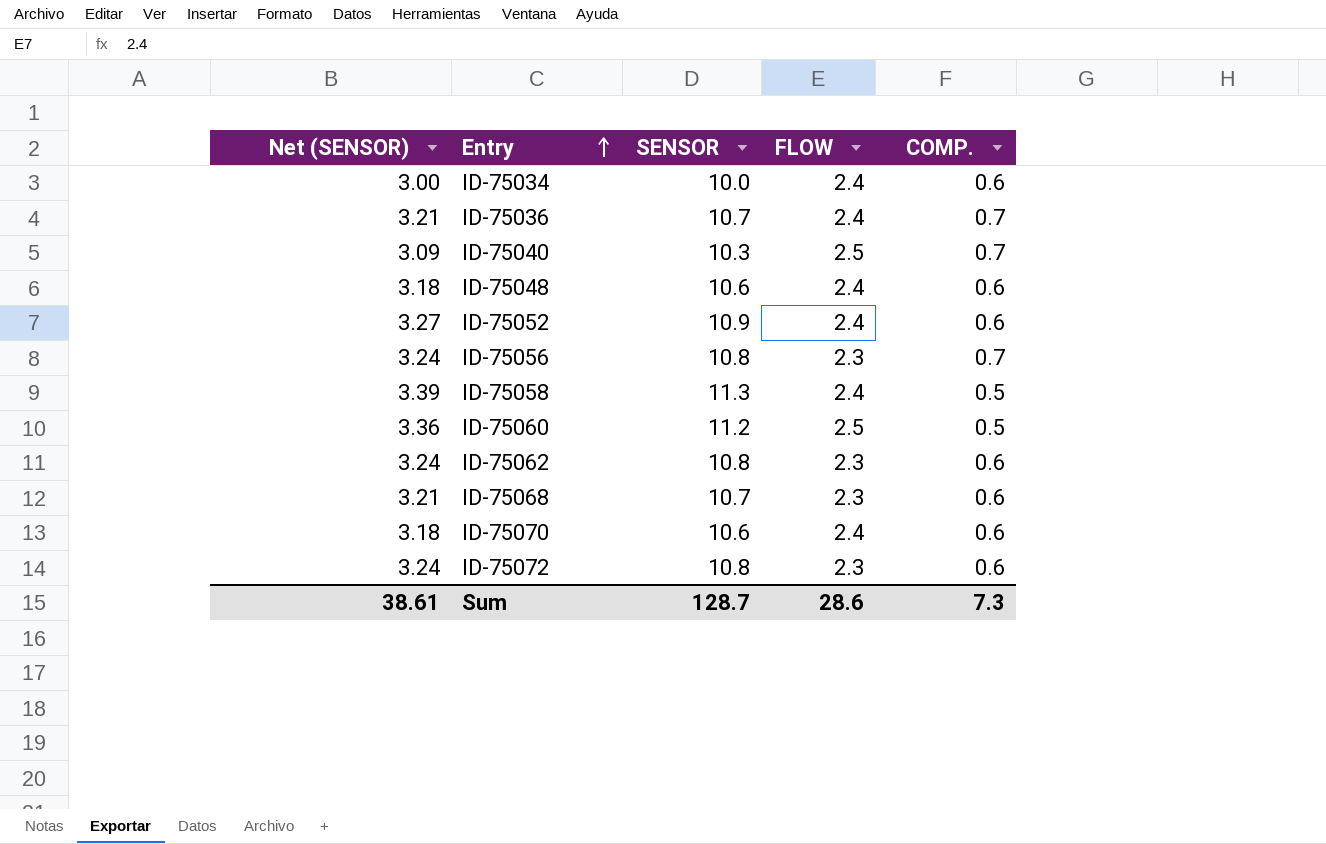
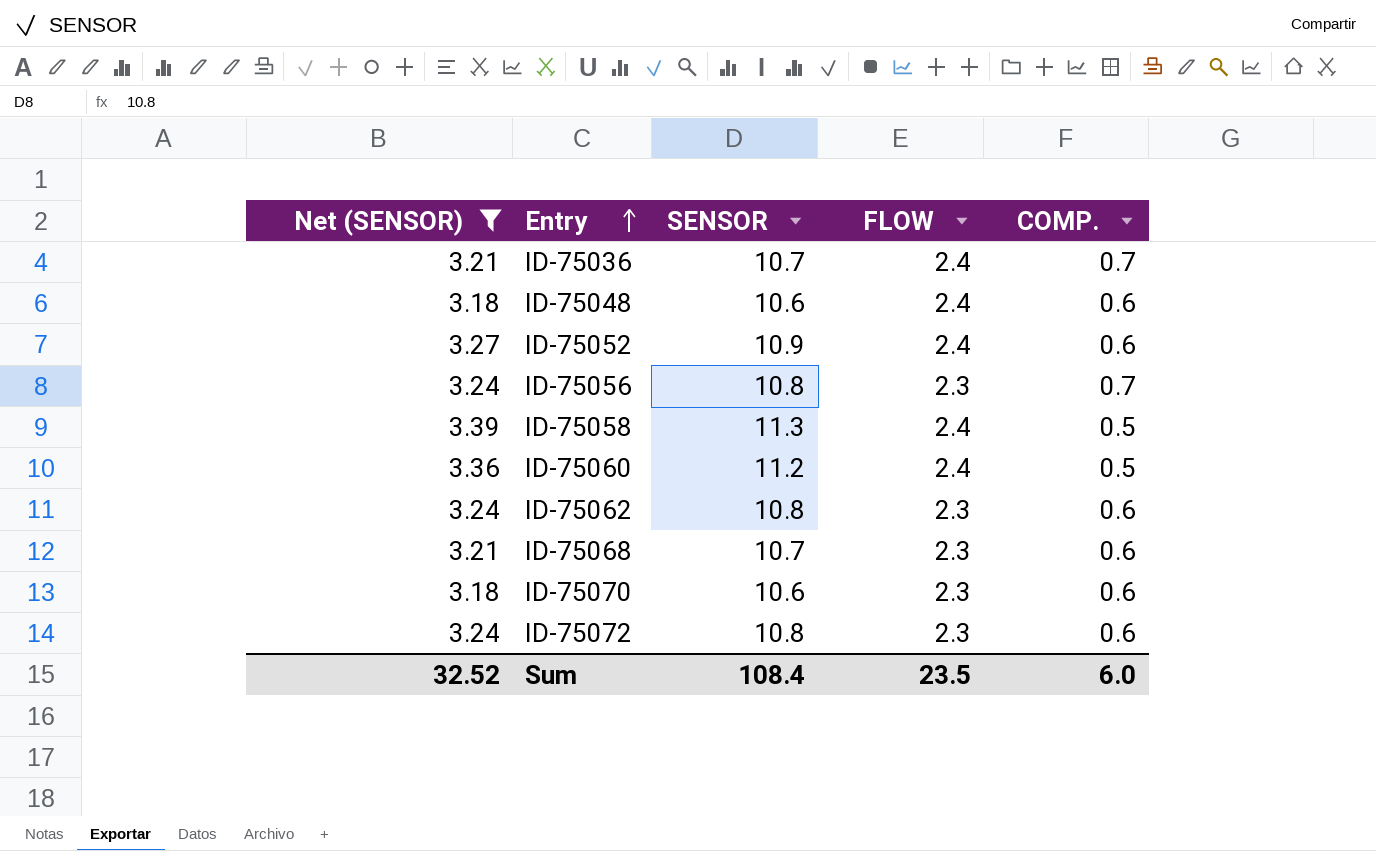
filter: none -> Net (SENSOR) >= 3.18
ID-75060 | FLOW: 2.5 -> 2.4
ID-75070 | FLOW: 2.4 -> 2.3
Sum | Net (SENSOR): 38.61 -> 32.52
Sum | SENSOR: 128.7 -> 108.4
Sum | FLOW: 28.6 -> 23.5
Sum | COMP.: 7.3 -> 6.0

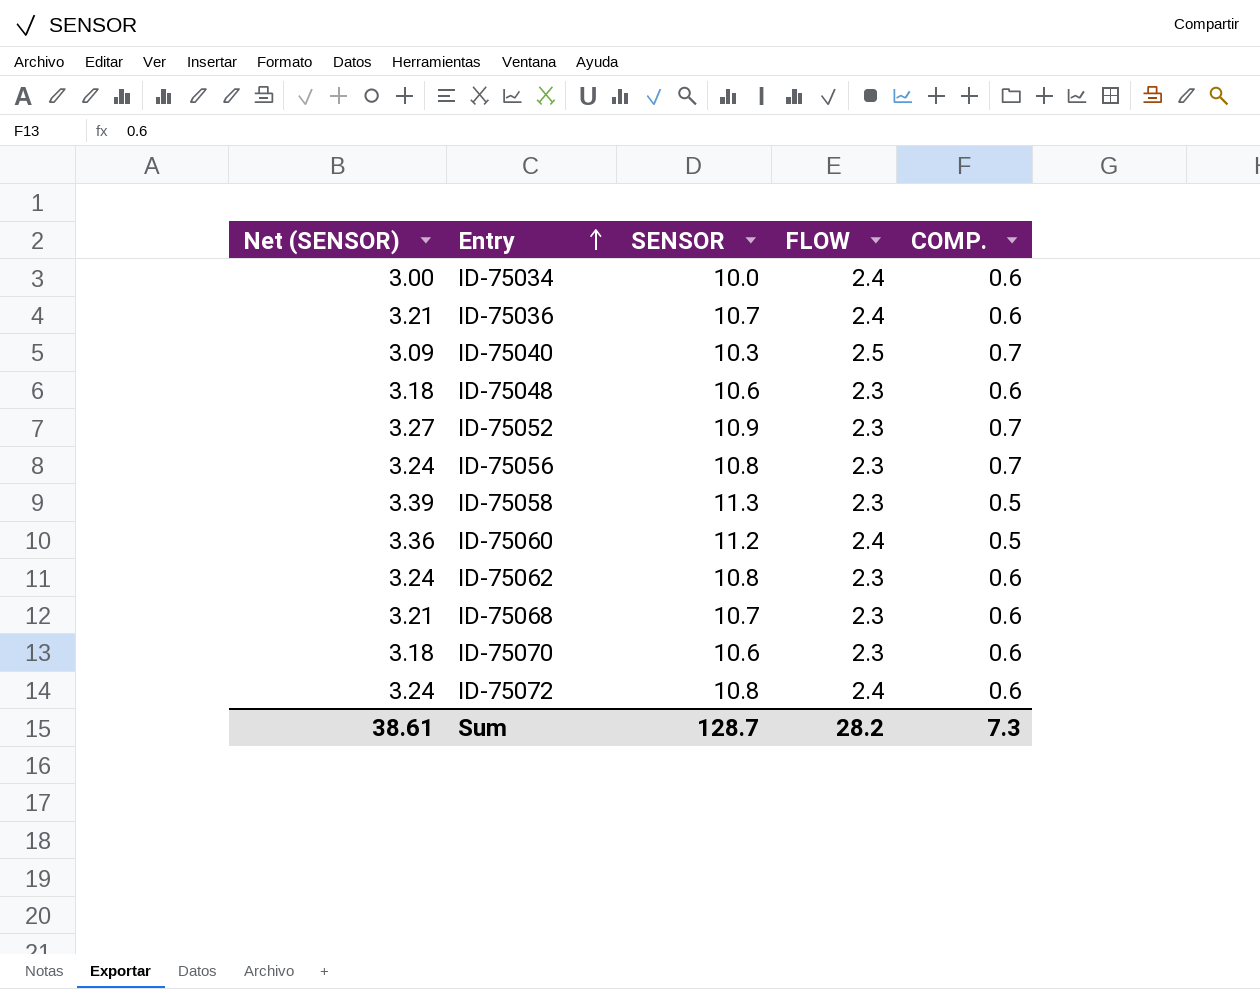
filter: Net (SENSOR) >= 3.18 -> none
ID-75036 | COMP.: 0.7 -> 0.6
ID-75048 | FLOW: 2.4 -> 2.3
ID-75052 | FLOW: 2.4 -> 2.3
ID-75052 | COMP.: 0.6 -> 0.7
ID-75058 | FLOW: 2.4 -> 2.3
ID-75072 | FLOW: 2.3 -> 2.4
Sum | Net (SENSOR): 32.52 -> 38.61
Sum | SENSOR: 108.4 -> 128.7
Sum | FLOW: 23.5 -> 28.2
Sum | COMP.: 6.0 -> 7.3

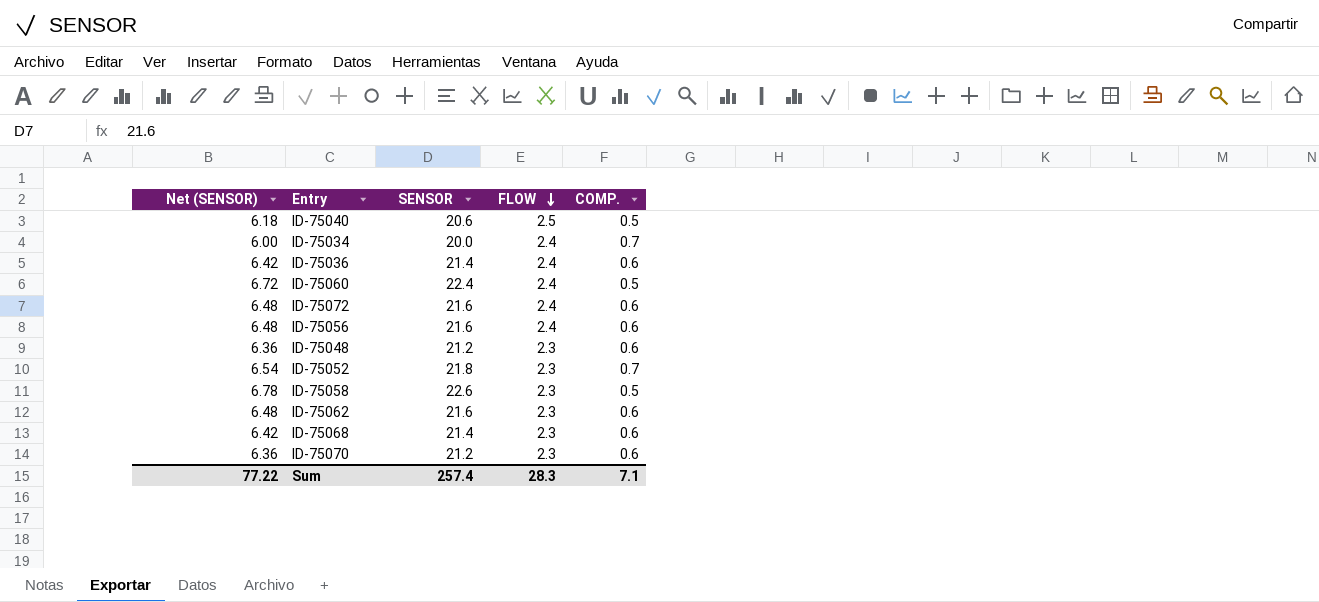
row order: Entry ascending -> FLOW descending
ID-75040 | Net (SENSOR): 3.09 -> 6.18
ID-75040 | SENSOR: 10.3 -> 20.6
ID-75040 | COMP.: 0.7 -> 0.5
ID-75034 | Net (SENSOR): 3.00 -> 6.00
ID-75034 | SENSOR: 10.0 -> 20.0
ID-75034 | COMP.: 0.6 -> 0.7
ID-75036 | Net (SENSOR): 3.21 -> 6.42
ID-75036 | SENSOR: 10.7 -> 21.4
ID-75060 | Net (SENSOR): 3.36 -> 6.72
ID-75060 | SENSOR: 11.2 -> 22.4
ID-75072 | Net (SENSOR): 3.24 -> 6.48
ID-75072 | SENSOR: 10.8 -> 21.6
ID-75056 | Net (SENSOR): 3.24 -> 6.48
ID-75056 | SENSOR: 10.8 -> 21.6
ID-75056 | FLOW: 2.3 -> 2.4
ID-75056 | COMP.: 0.7 -> 0.6
ID-75048 | Net (SENSOR): 3.18 -> 6.36
ID-75048 | SENSOR: 10.6 -> 21.2
ID-75052 | Net (SENSOR): 3.27 -> 6.54
ID-75052 | SENSOR: 10.9 -> 21.8
ID-75058 | Net (SENSOR): 3.39 -> 6.78
ID-75058 | SENSOR: 11.3 -> 22.6
ID-75062 | Net (SENSOR): 3.24 -> 6.48
ID-75062 | SENSOR: 10.8 -> 21.6
ID-75068 | Net (SENSOR): 3.21 -> 6.42
ID-75068 | SENSOR: 10.7 -> 21.4
ID-75070 | Net (SENSOR): 3.18 -> 6.36
ID-75070 | SENSOR: 10.6 -> 21.2
Sum | Net (SENSOR): 38.61 -> 77.22
Sum | SENSOR: 128.7 -> 257.4
Sum | FLOW: 28.2 -> 28.3
Sum | COMP.: 7.3 -> 7.1

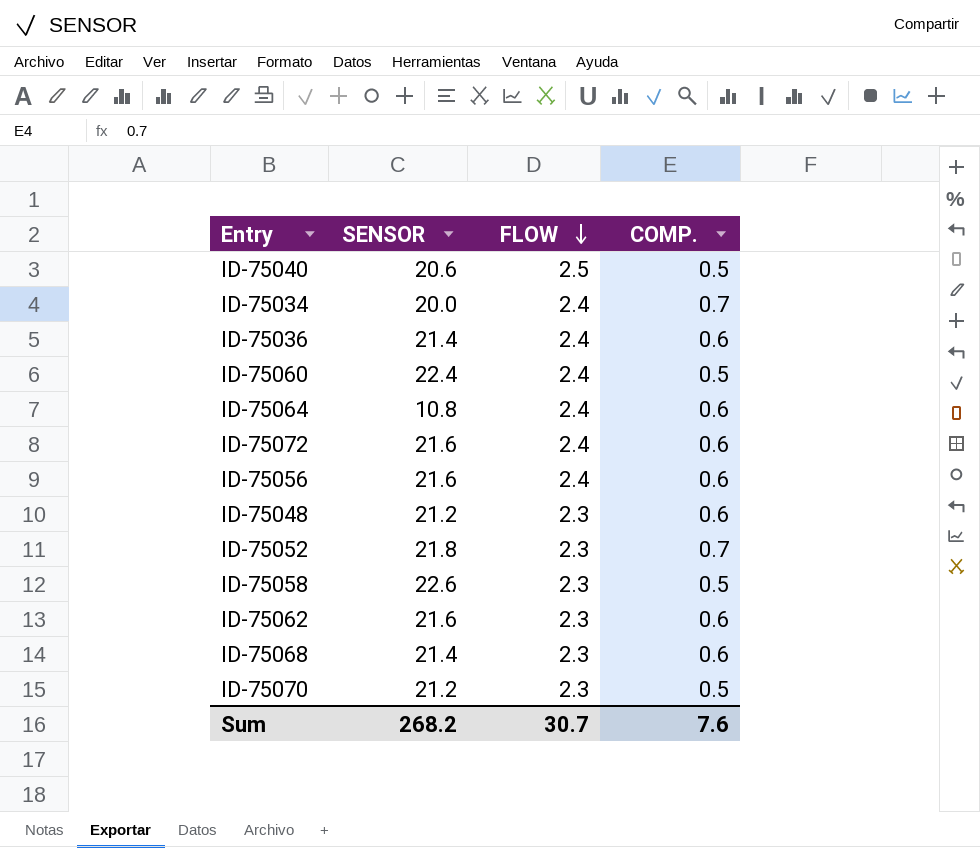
column Net (SENSOR) | formula: [SENSOR] * 0.3 -> none
row ID-75064: none -> 10.8 | 2.4 | 0.6
ID-75070 | COMP.: 0.6 -> 0.5
Sum | SENSOR: 257.4 -> 268.2
Sum | FLOW: 28.3 -> 30.7
Sum | COMP.: 7.1 -> 7.6

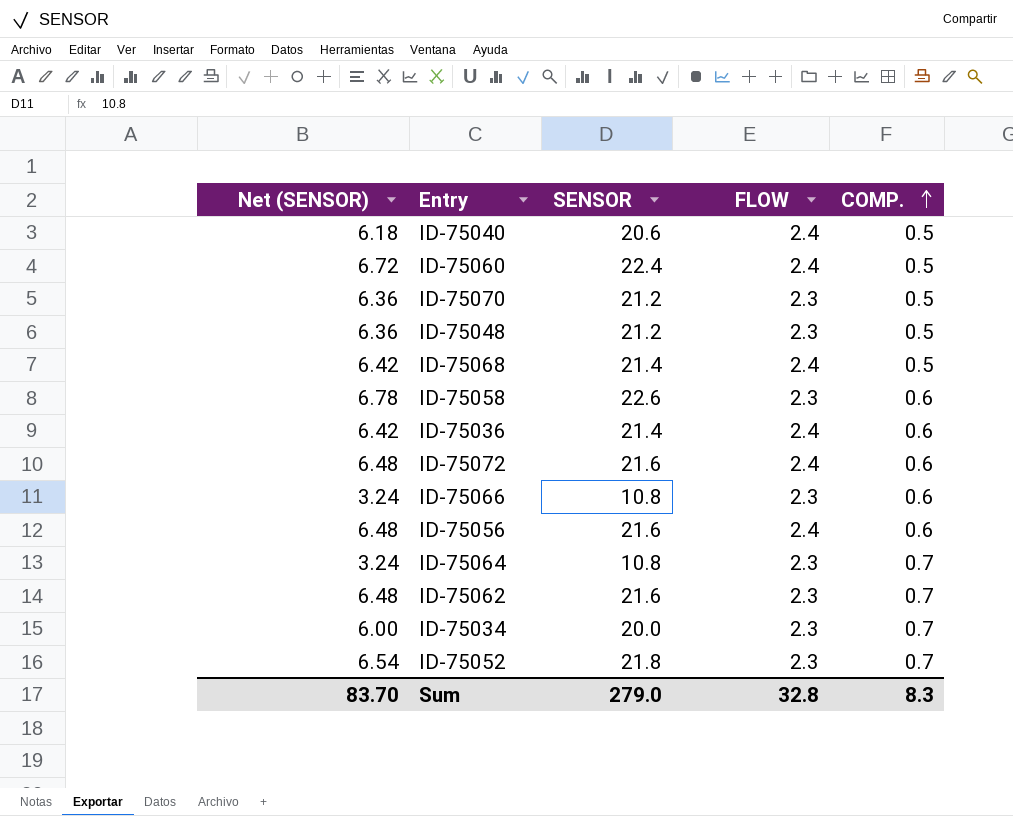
row order: FLOW descending -> COMP. ascending
column Net (SENSOR) | formula: none -> [SENSOR] * 0.3
ID-75040 | FLOW: 2.5 -> 2.4
ID-75048 | COMP.: 0.6 -> 0.5
ID-75068 | FLOW: 2.3 -> 2.4
ID-75068 | COMP.: 0.6 -> 0.5
ID-75058 | COMP.: 0.5 -> 0.6
row ID-75066: none -> 3.24 | 10.8 | 2.3 | 0.6
ID-75064 | FLOW: 2.4 -> 2.3
ID-75064 | COMP.: 0.6 -> 0.7
ID-75062 | COMP.: 0.6 -> 0.7
ID-75034 | FLOW: 2.4 -> 2.3
Sum | SENSOR: 268.2 -> 279.0
Sum | FLOW: 30.7 -> 32.8
Sum | COMP.: 7.6 -> 8.3

